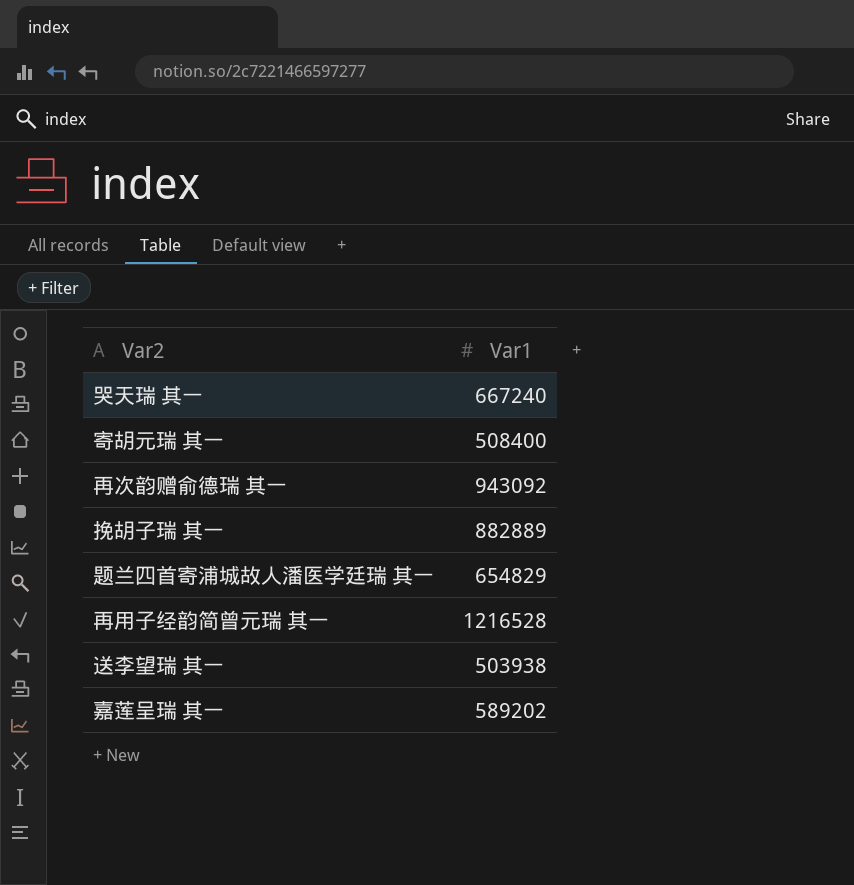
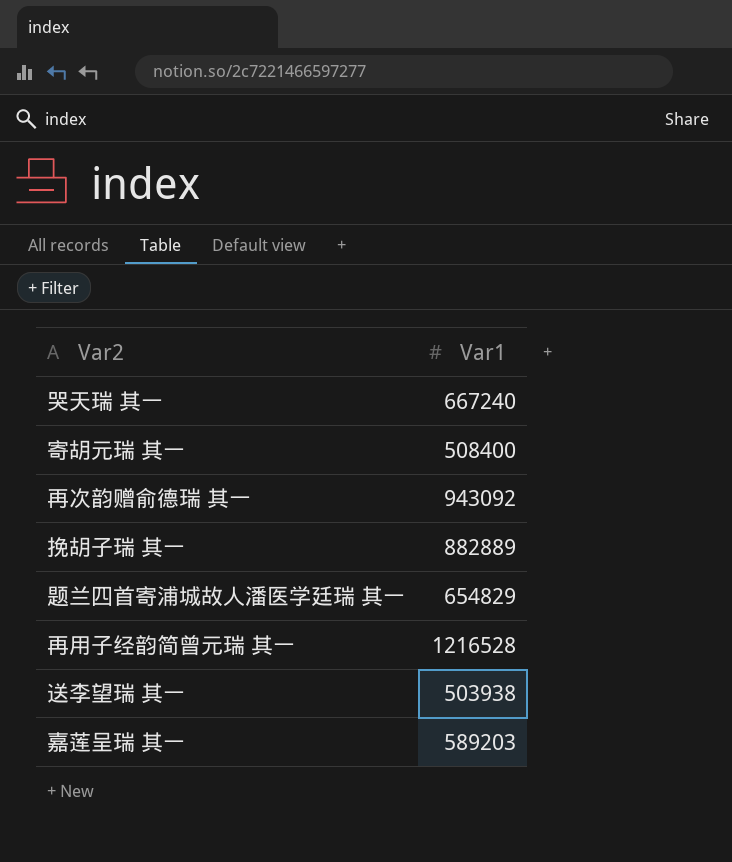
嘉莲呈瑞 其一 | Var1: 589202 -> 589203

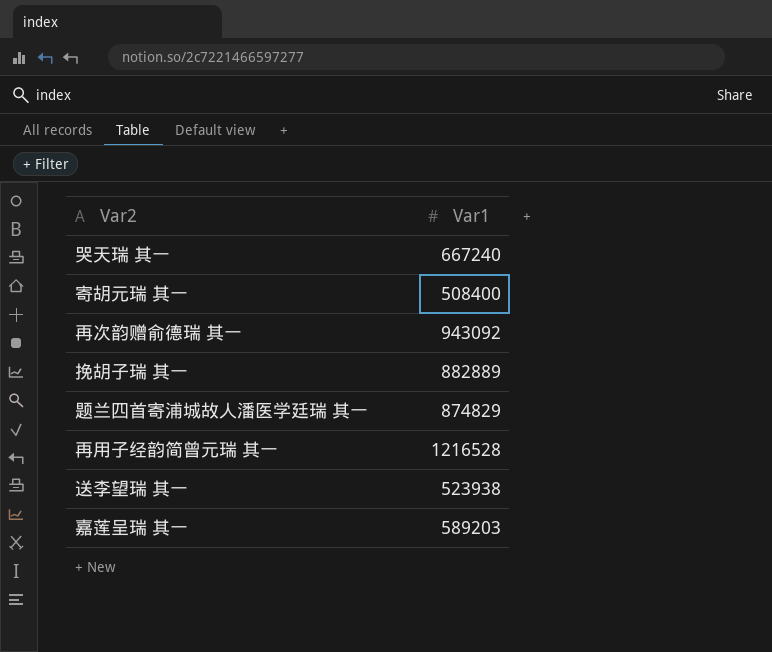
题兰四首寄浦城故人潘医学廷瑞 其一 | Var1: 654829 -> 874829
送李望瑞 其一 | Var1: 503938 -> 523938

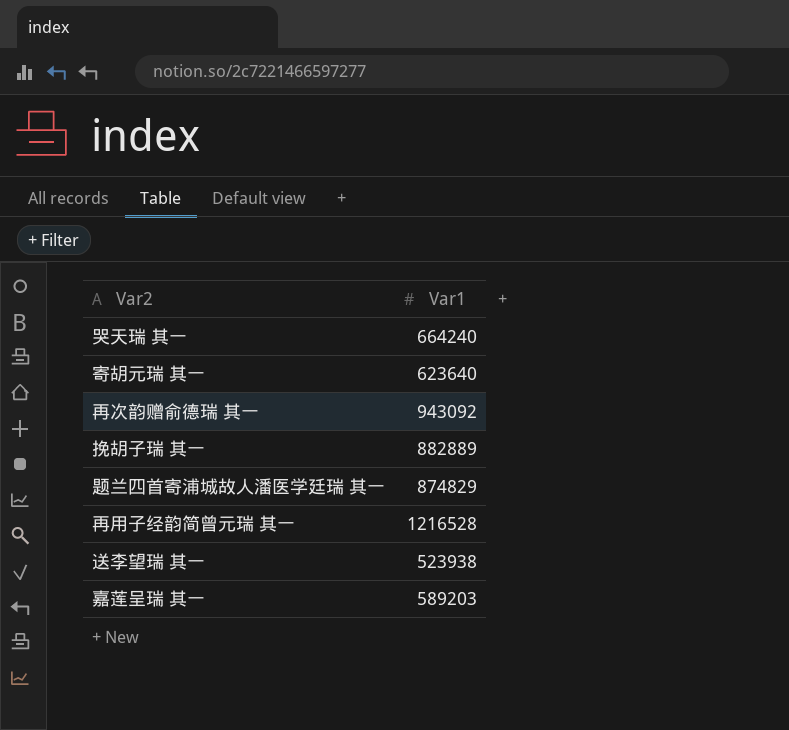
哭天瑞 其一 | Var1: 667240 -> 664240
寄胡元瑞 其一 | Var1: 508400 -> 623640

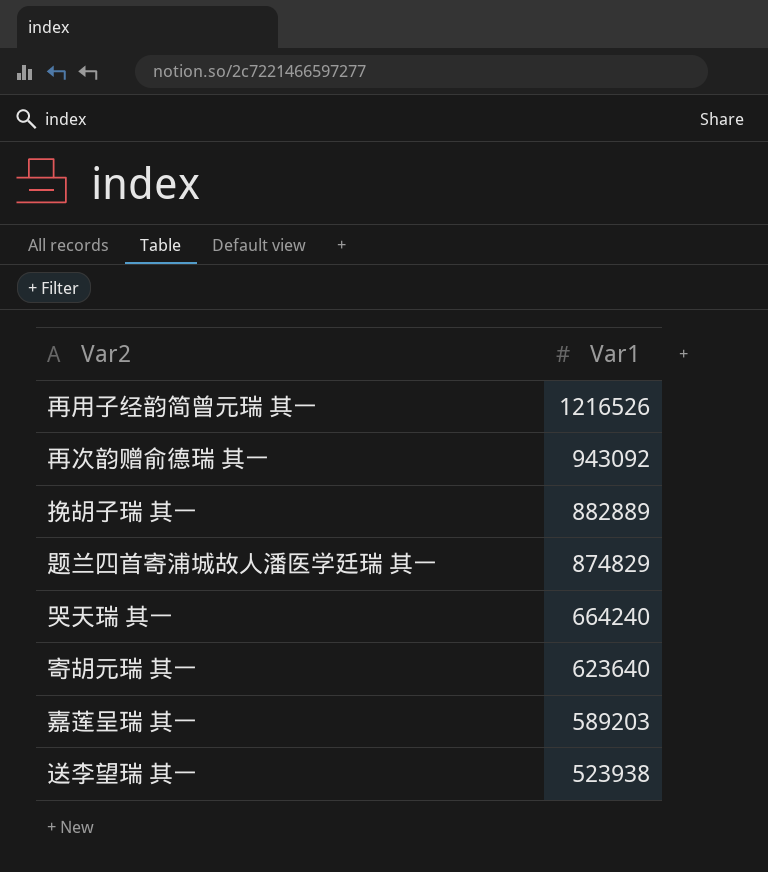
row order: none -> Var1 descending
再用子经韵简曾元瑞 其一 | Var1: 1216528 -> 1216526

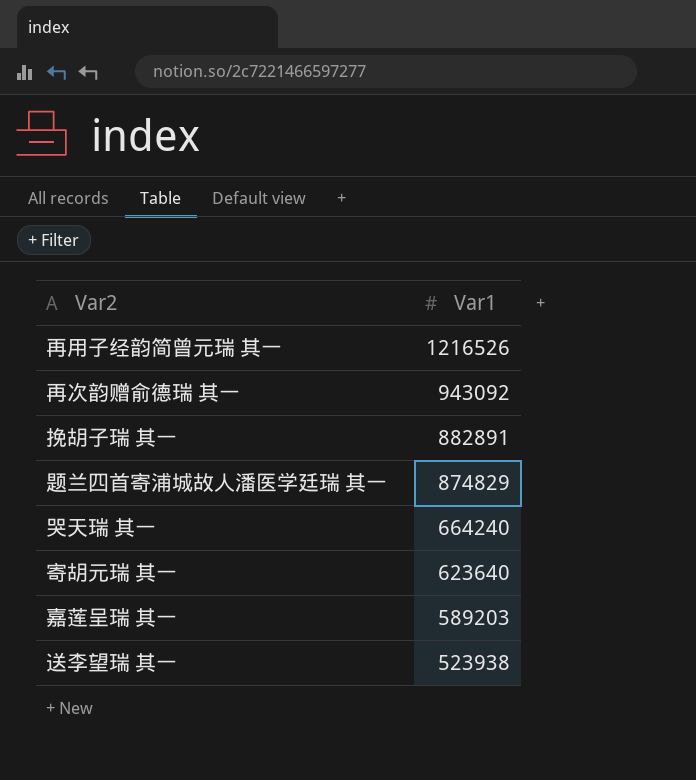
挽胡子瑞 其一 | Var1: 882889 -> 882891

